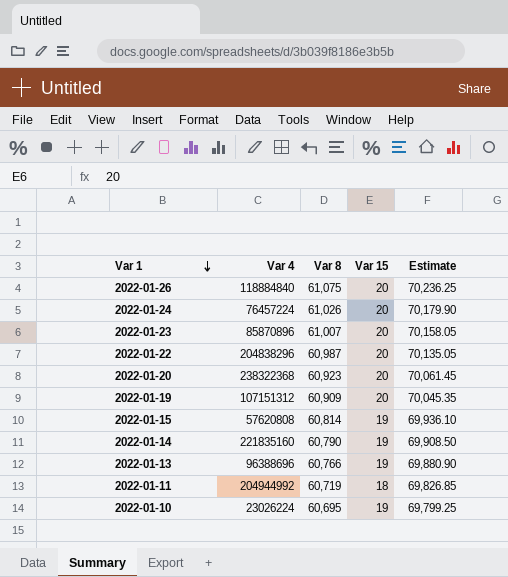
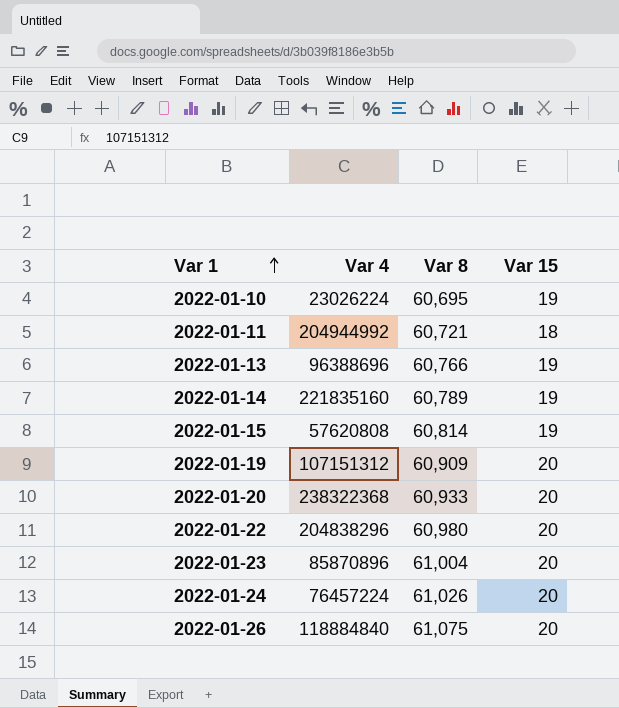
row order: Var 1 descending -> Var 1 ascending
column Estimate | formula: [Var 8] * 1.15 -> none
2022-01-11 | Var 8: 60,719 -> 60,721
2022-01-14 | Var 8: 60,790 -> 60,789
2022-01-20 | Var 8: 60,923 -> 60,933
2022-01-22 | Var 8: 60,987 -> 60,980
2022-01-23 | Var 8: 61,007 -> 61,004

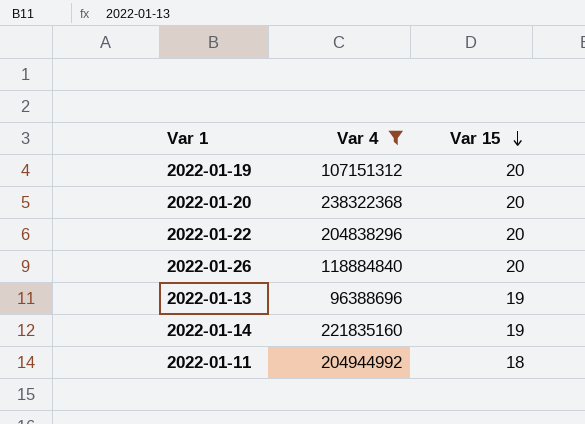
filter: none -> Var 4 >= 96388696
row order: Var 1 ascending -> Var 15 descending
column Var 8 | position: 3 -> none

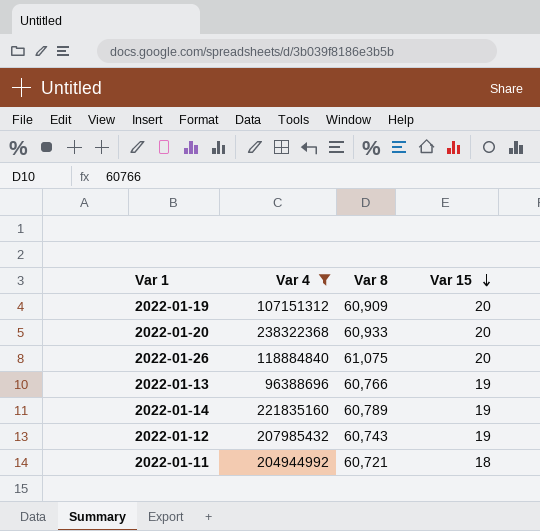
column Var 8 | position: none -> 3
row 2022-01-22: 204838296 | 20 -> none
row 2022-01-12: none -> 207985432 | 60,743 | 19

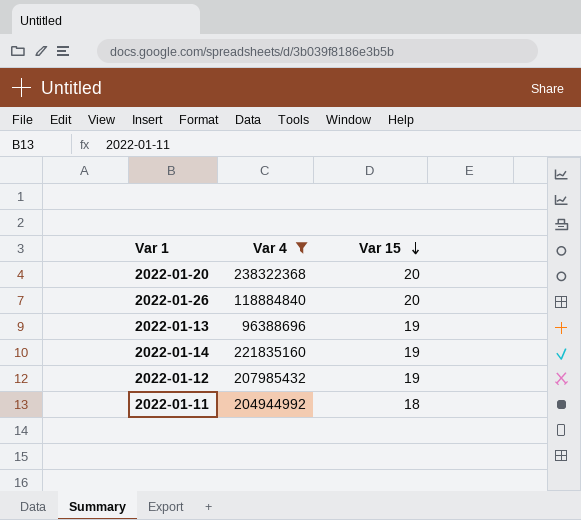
column Var 8 | position: 3 -> none
row 2022-01-19: 107151312 | 60,909 | 20 -> none

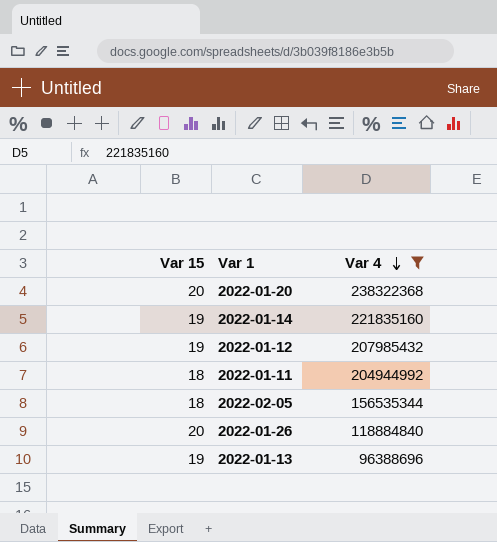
row order: Var 15 descending -> Var 4 descending
column Var 15 | position: 3 -> 1
row 2022-02-05: none -> 18 | 156535344

